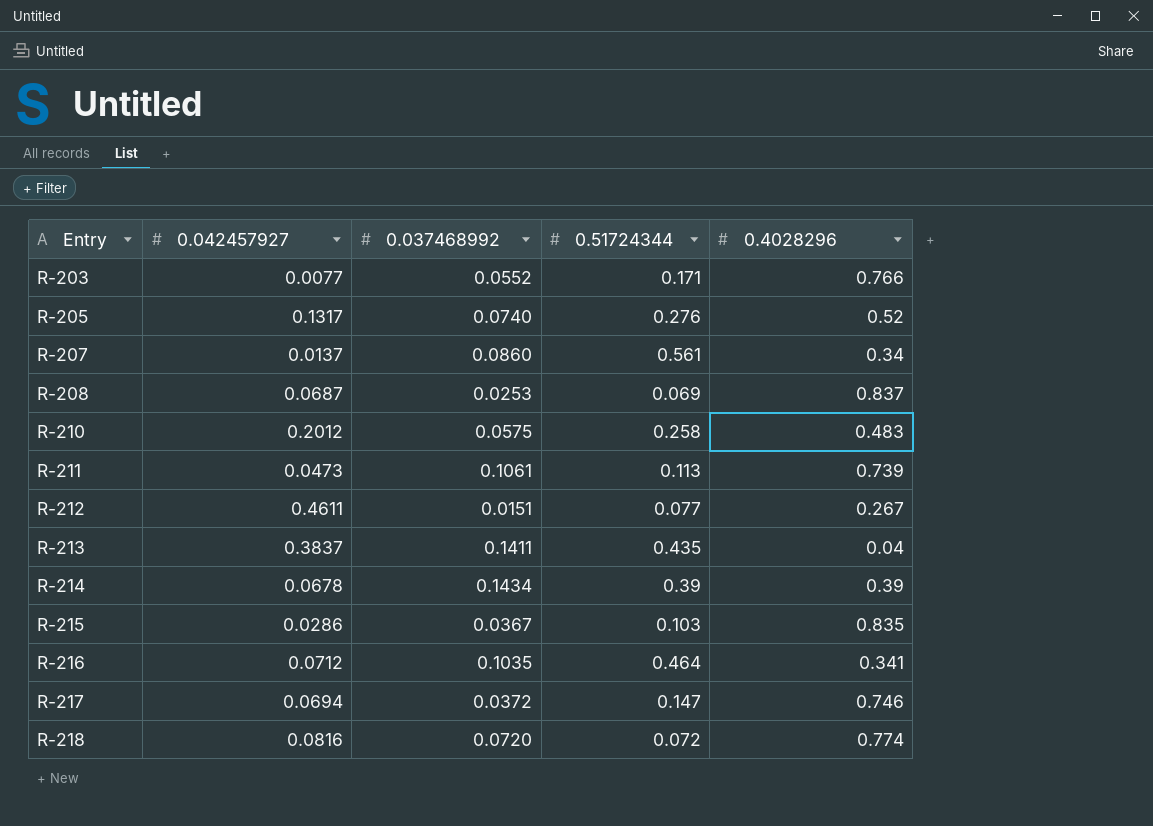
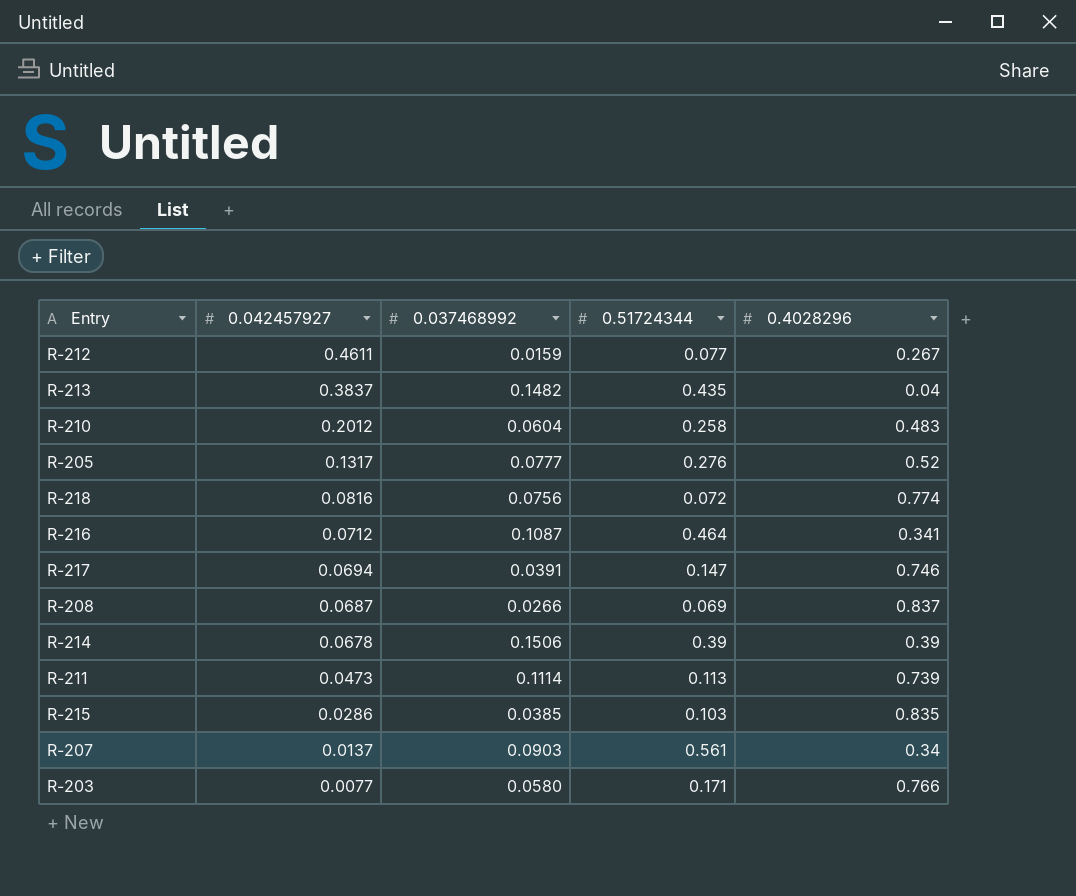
row order: Entry ascending -> 0.042457927 descending
R-212 | 0.037468992: 0.0151 -> 0.0159
R-213 | 0.037468992: 0.1411 -> 0.1482
R-210 | 0.037468992: 0.0575 -> 0.0604
R-205 | 0.037468992: 0.0740 -> 0.0777
R-218 | 0.037468992: 0.0720 -> 0.0756
R-216 | 0.037468992: 0.1035 -> 0.1087
R-217 | 0.037468992: 0.0372 -> 0.0391
R-208 | 0.037468992: 0.0253 -> 0.0266
R-214 | 0.037468992: 0.1434 -> 0.1506
R-211 | 0.037468992: 0.1061 -> 0.1114
R-215 | 0.037468992: 0.0367 -> 0.0385
R-207 | 0.037468992: 0.0860 -> 0.0903
R-203 | 0.037468992: 0.0552 -> 0.0580

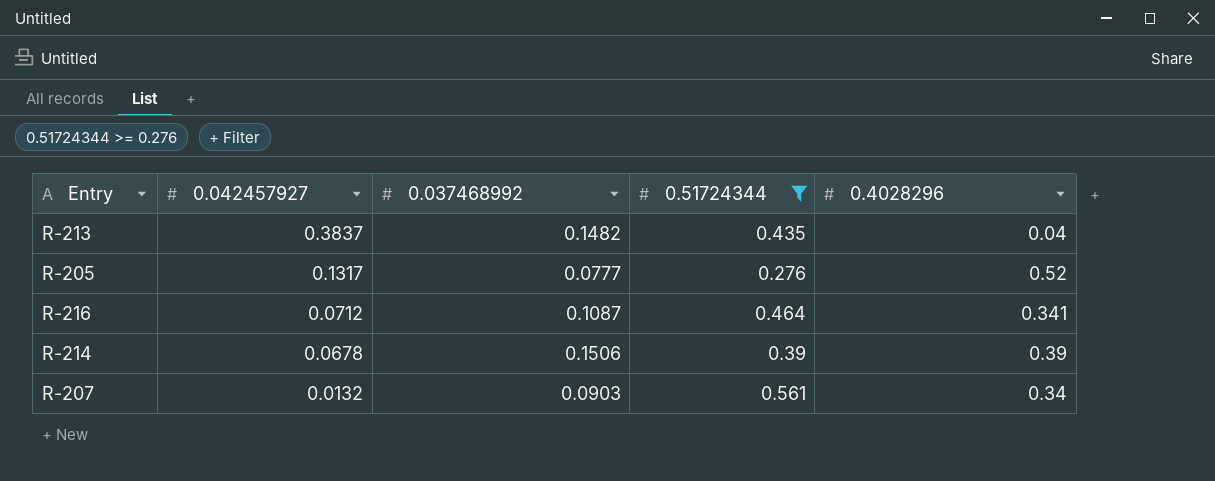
filter: none -> 0.51724344 >= 0.276
R-207 | 0.042457927: 0.0137 -> 0.0132

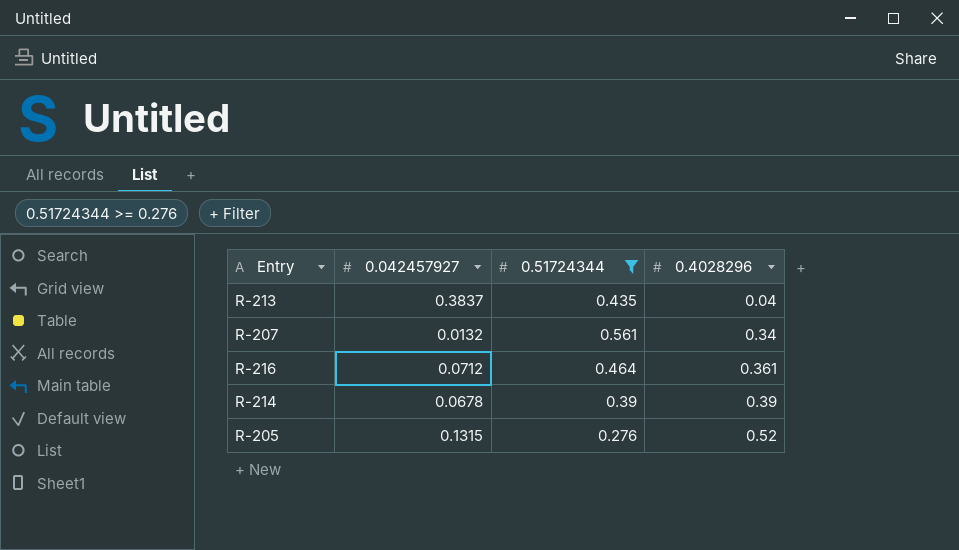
row order: 0.042457927 descending -> 0.4028296 ascending
column 0.037468992 | position: 3 -> none
R-216 | 0.4028296: 0.341 -> 0.361
R-205 | 0.042457927: 0.1317 -> 0.1315

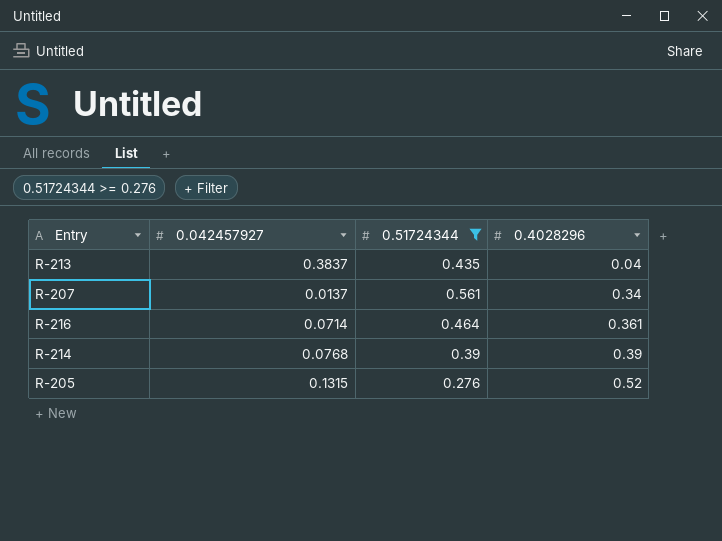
R-207 | 0.042457927: 0.0132 -> 0.0137
R-216 | 0.042457927: 0.0712 -> 0.0714
R-214 | 0.042457927: 0.0678 -> 0.0768

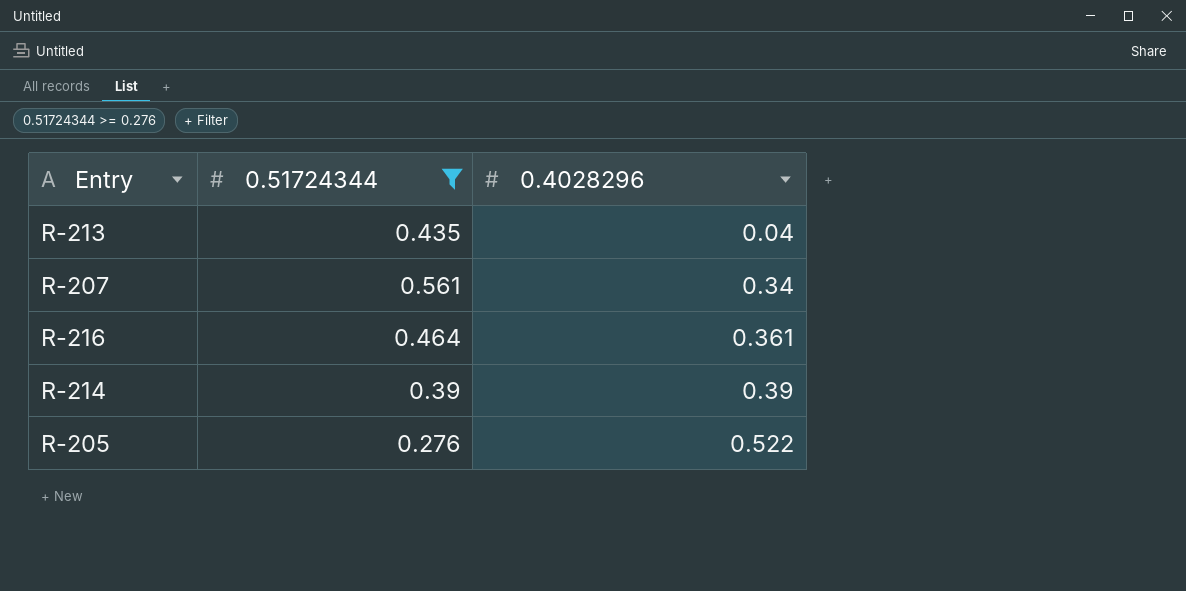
column 0.042457927 | position: 2 -> none
R-205 | 0.4028296: 0.52 -> 0.522

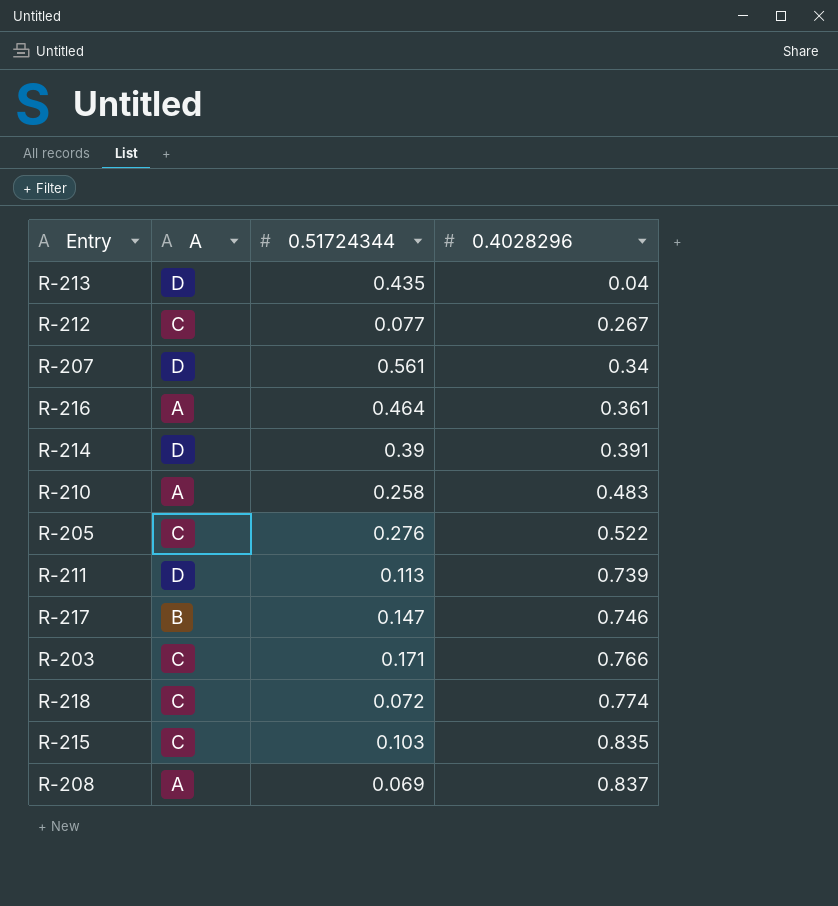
filter: 0.51724344 >= 0.276 -> none
column A | position: none -> 2
R-214 | 0.4028296: 0.39 -> 0.391

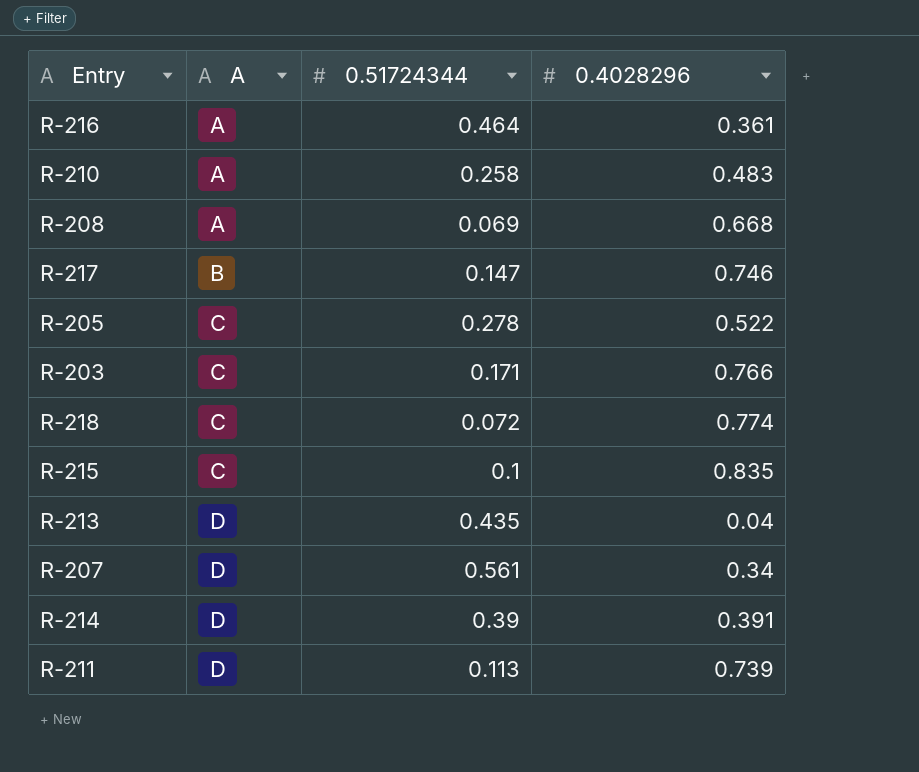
row order: 0.4028296 ascending -> A ascending
row R-212: C | 0.077 | 0.267 -> none
R-208 | 0.4028296: 0.837 -> 0.668
R-205 | 0.51724344: 0.276 -> 0.278
R-215 | 0.51724344: 0.103 -> 0.1

